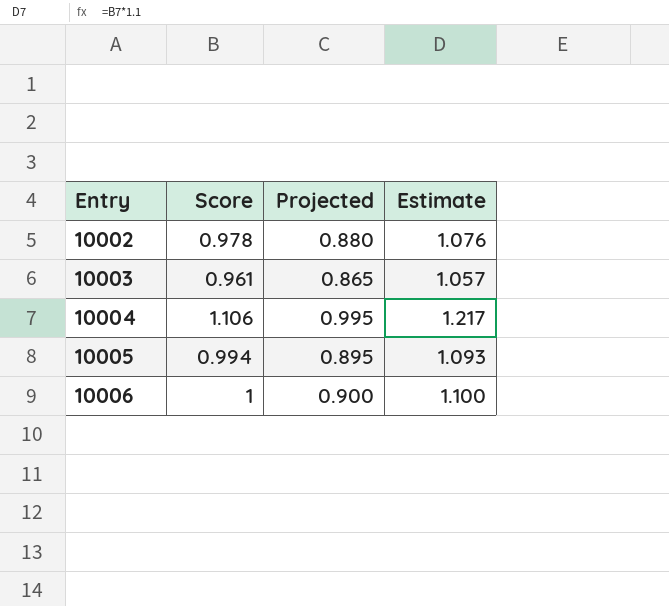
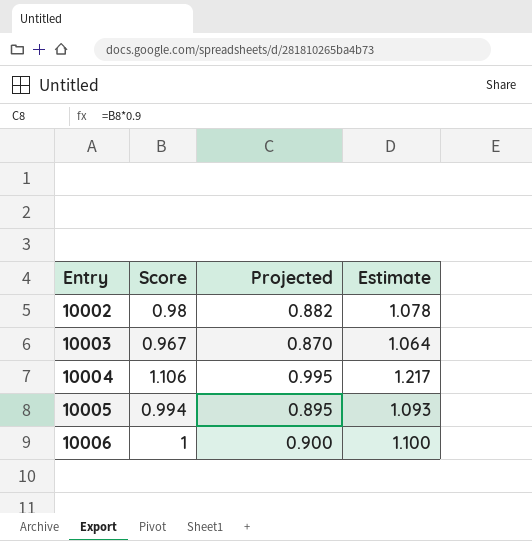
10002 | Score: 0.978 -> 0.98
10002 | Projected: 0.880 -> 0.882
10002 | Estimate: 1.076 -> 1.078
10003 | Score: 0.961 -> 0.967
10003 | Projected: 0.865 -> 0.870
10003 | Estimate: 1.057 -> 1.064

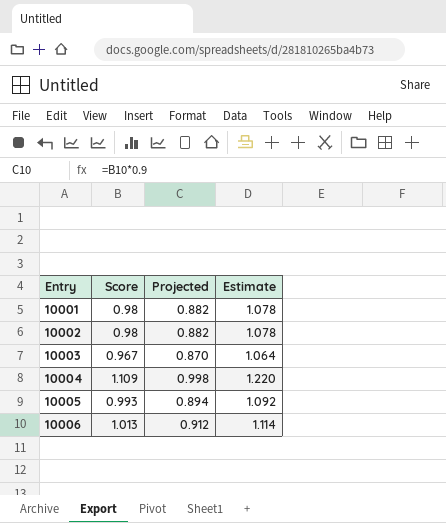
row 10001: none -> 0.98 | 0.882 | 1.078
10004 | Score: 1.106 -> 1.109
10004 | Projected: 0.995 -> 0.998
10004 | Estimate: 1.217 -> 1.220
10005 | Score: 0.994 -> 0.993
10005 | Projected: 0.895 -> 0.894
10005 | Estimate: 1.093 -> 1.092
10006 | Score: 1 -> 1.013
10006 | Projected: 0.900 -> 0.912
10006 | Estimate: 1.100 -> 1.114

